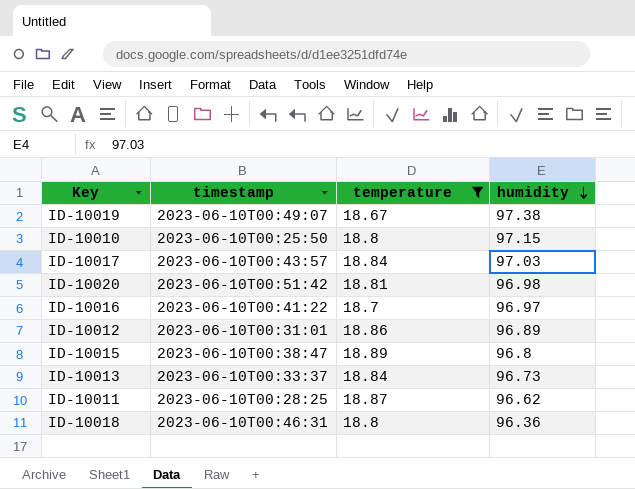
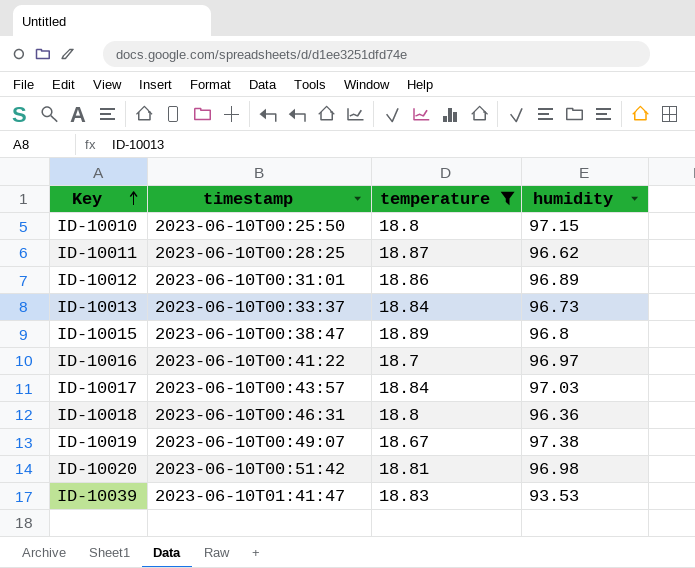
row order: humidity descending -> Key ascending
row ID-10039: none -> 2023-06-10T01:41:47 | 18.83 | 93.53

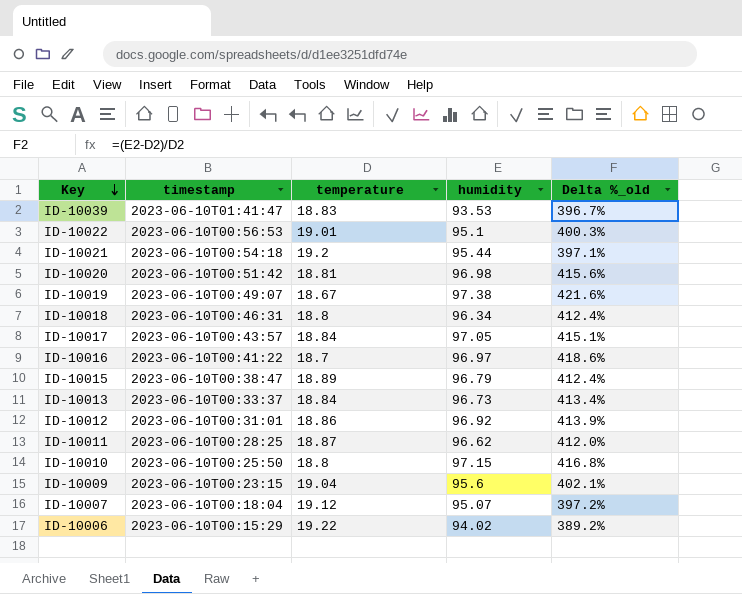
filter: temperature <= 18.89 -> none
row order: Key ascending -> Key descending
column Delta %_old | formula: none -> ([humidity] - [temperature]) / [temperature]
ID-10018 | humidity: 96.36 -> 96.34
ID-10017 | humidity: 97.03 -> 97.05
ID-10015 | humidity: 96.8 -> 96.79
ID-10012 | humidity: 96.89 -> 96.92

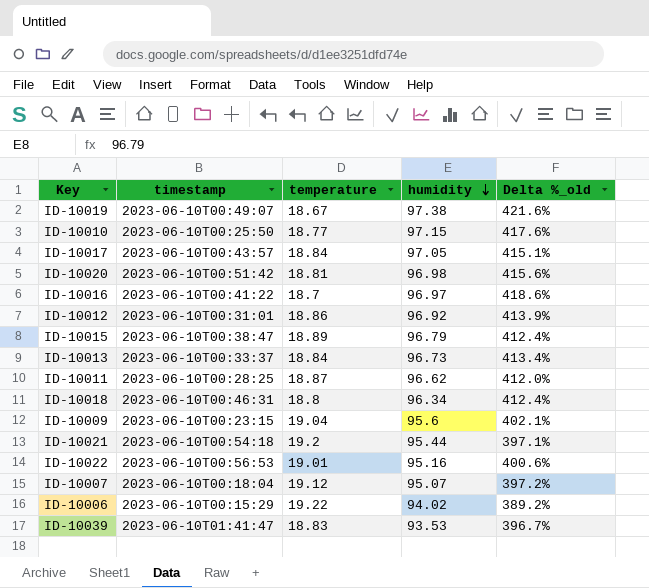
row order: Key descending -> humidity descending
ID-10010 | temperature: 18.8 -> 18.77
ID-10010 | Delta %_old: 416.8% -> 417.6%
ID-10022 | humidity: 95.1 -> 95.16
ID-10022 | Delta %_old: 400.3% -> 400.6%

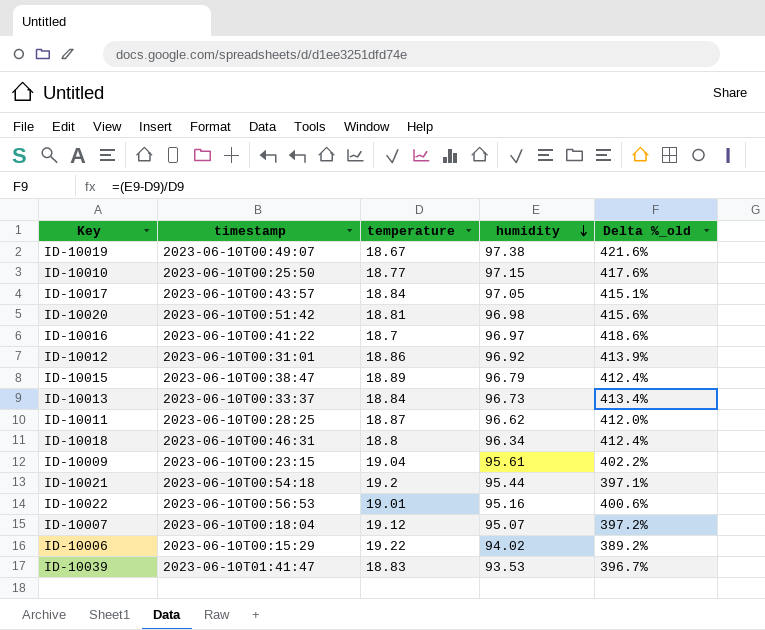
ID-10009 | humidity: 95.6 -> 95.61
ID-10009 | Delta %_old: 402.1% -> 402.2%

